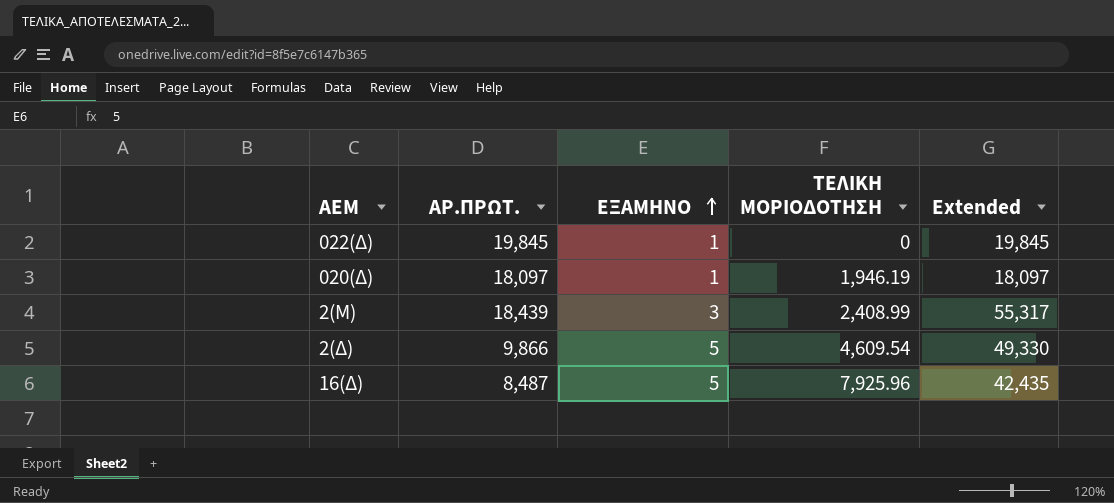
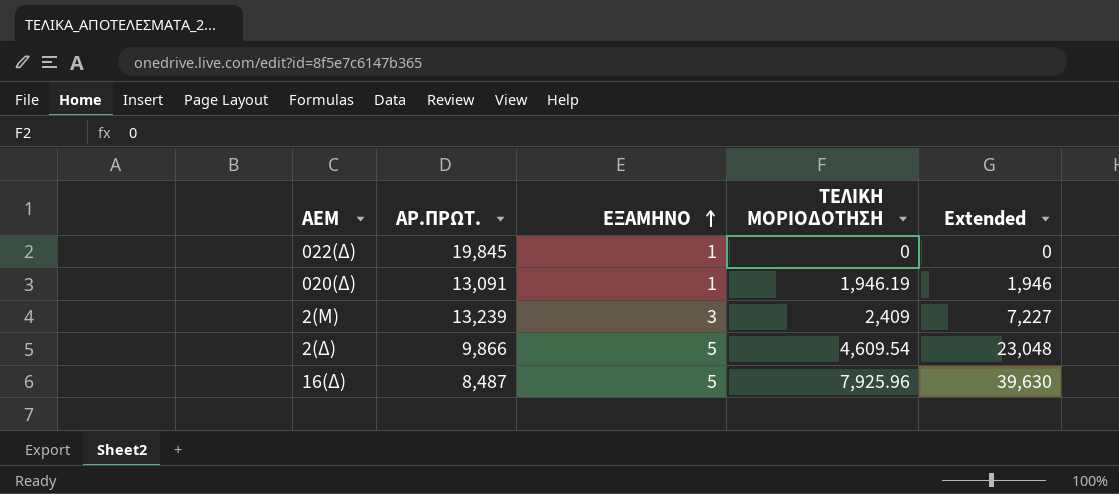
column Extended | formula: [ΑΡ.ΠΡΩΤ.] * [ΕΞΑΜΗΝΟ] -> [ΕΞΑΜΗΝΟ] * [ΤΕΛΙΚΗ ΜΟΡΙΟΔΟΤΗΣΗ]
020(Δ) | ΑΡ.ΠΡΩΤ.: 18,097 -> 13,091
2(Μ) | ΑΡ.ΠΡΩΤ.: 18,439 -> 13,239
2(Μ) | ΤΕΛΙΚΗ ΜΟΡΙΟΔΟΤΗΣΗ: 2,408.99 -> 2,409

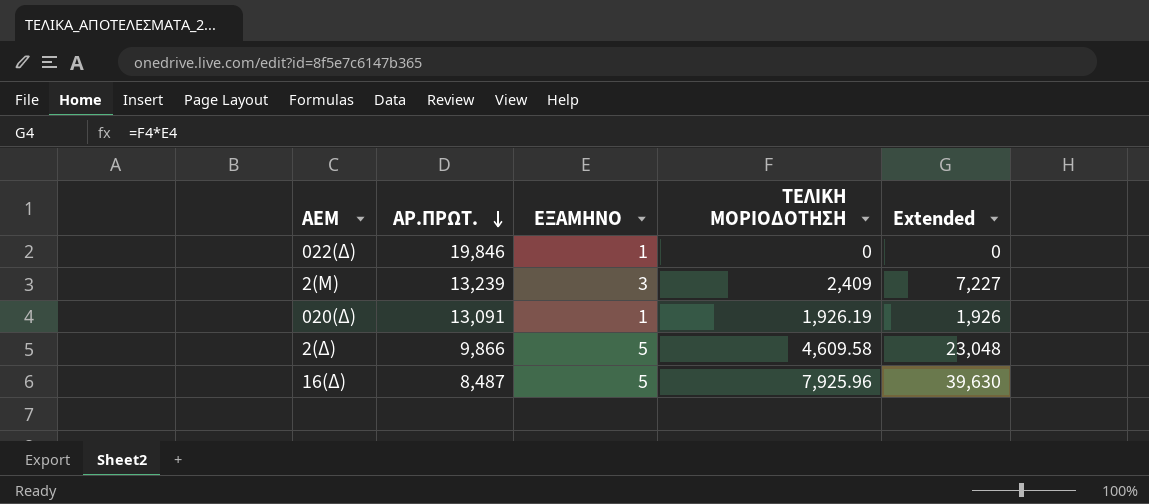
row order: ΕΞΑΜΗΝΟ ascending -> ΑΡ.ΠΡΩΤ. descending
022(Δ) | ΑΡ.ΠΡΩΤ.: 19,845 -> 19,846
020(Δ) | ΤΕΛΙΚΗ ΜΟΡΙΟΔΟΤΗΣΗ: 1,946.19 -> 1,926.19
020(Δ) | Extended: 1,946 -> 1,926
2(Δ) | ΤΕΛΙΚΗ ΜΟΡΙΟΔΟΤΗΣΗ: 4,609.54 -> 4,609.58

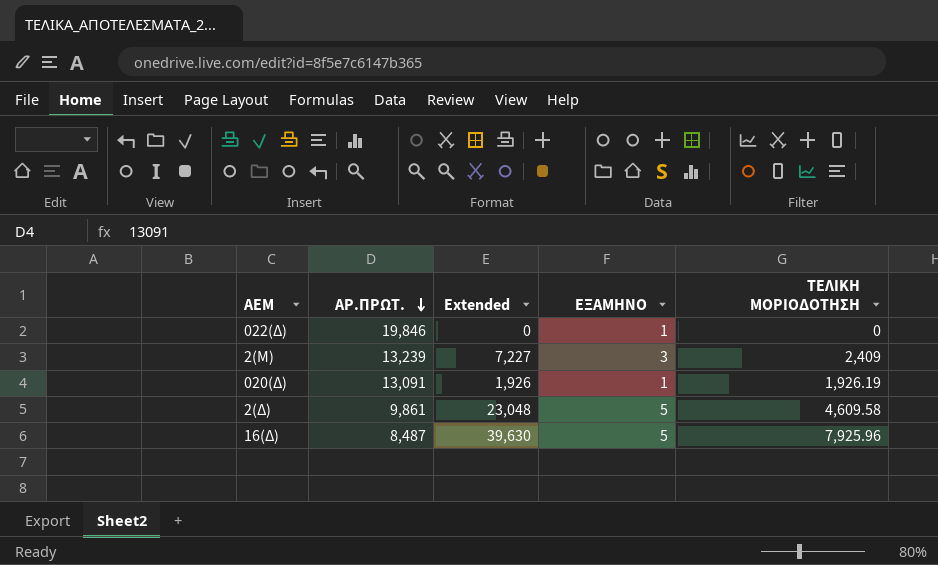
column Extended | position: 5 -> 3
2(Δ) | ΑΡ.ΠΡΩΤ.: 9,866 -> 9,861

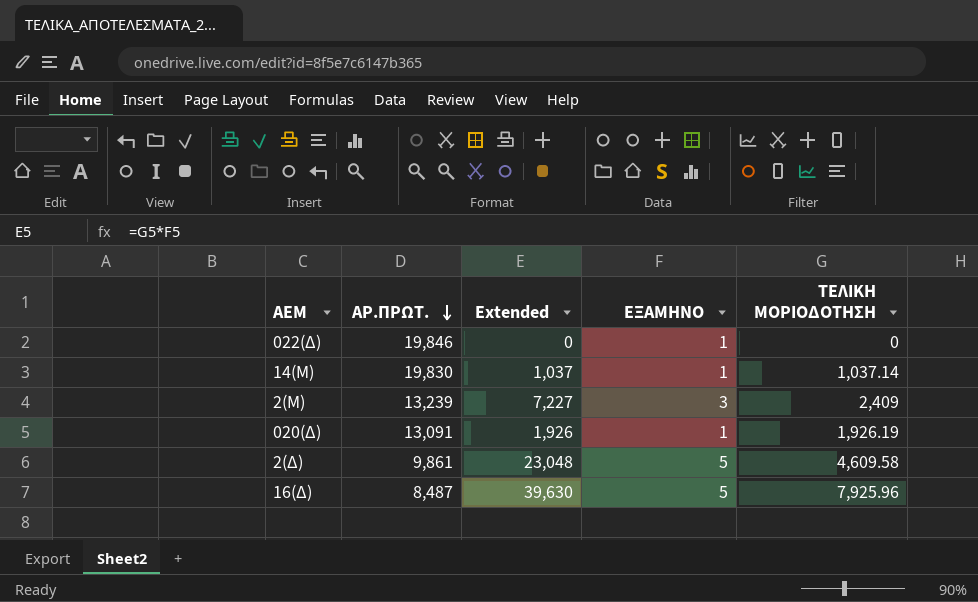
row 14(Μ): none -> 19,830 | 1,037 | 1 | 1,037.14

